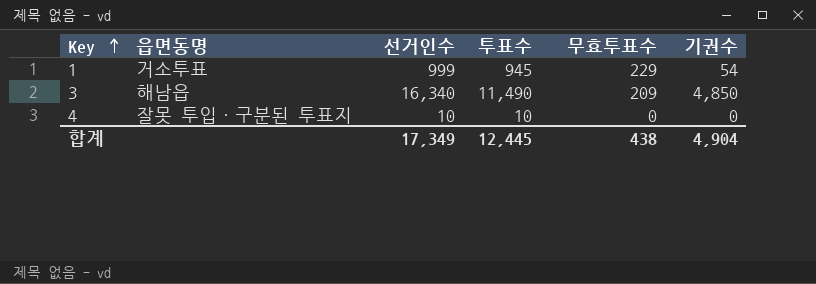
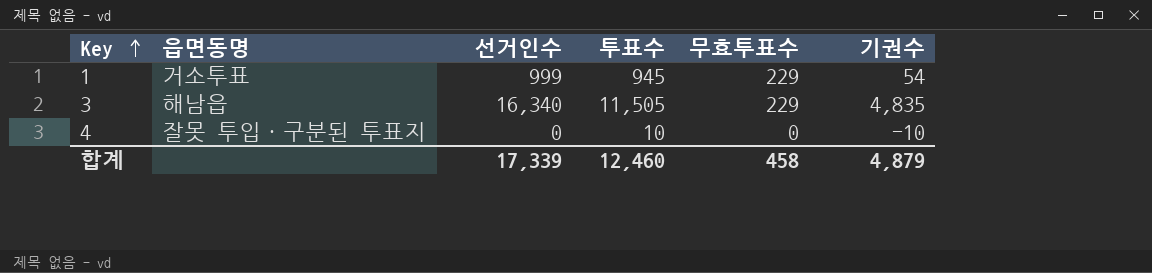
3 | 투표수: 11,490 -> 11,505
3 | 무효투표수: 209 -> 229
3 | 기권수: 4,850 -> 4,835
4 | 선거인수: 10 -> 0
4 | 기권수: 0 -> -10
합계 | 선거인수: 17,349 -> 17,339
합계 | 투표수: 12,445 -> 12,460
합계 | 무효투표수: 438 -> 458
합계 | 기권수: 4,904 -> 4,879

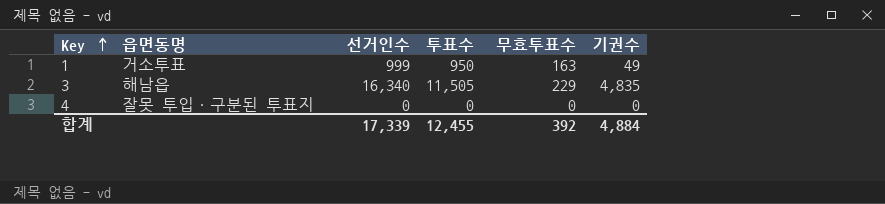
1 | 투표수: 945 -> 950
1 | 무효투표수: 229 -> 163
1 | 기권수: 54 -> 49
4 | 투표수: 10 -> 0
4 | 기권수: -10 -> 0
합계 | 투표수: 12,460 -> 12,455
합계 | 무효투표수: 458 -> 392
합계 | 기권수: 4,879 -> 4,884

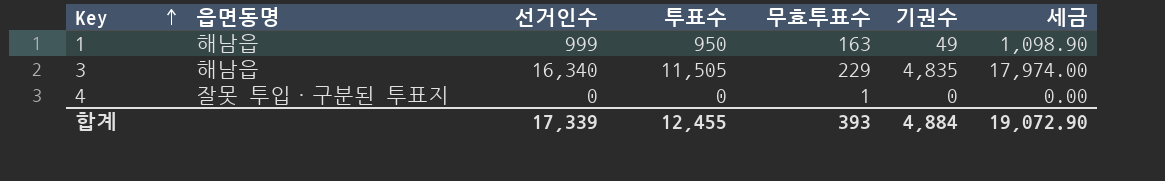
column 세금 | formula: none -> [선거인수] * 1.1
1 | 읍면동명: 거소투표 -> 해남읍
4 | 무효투표수: 0 -> 1
합계 | 무효투표수: 392 -> 393

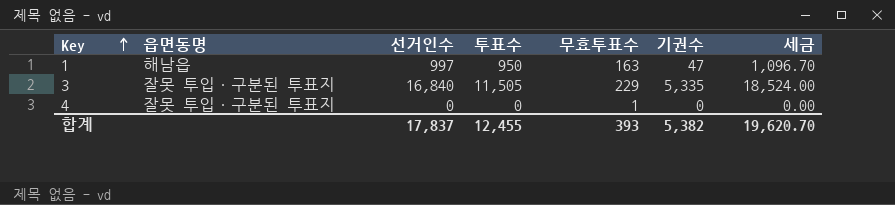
1 | 선거인수: 999 -> 997
1 | 기권수: 49 -> 47
1 | 세금: 1,098.90 -> 1,096.70
3 | 읍면동명: 해남읍 -> 잘못 투입·구분된 투표지
3 | 선거인수: 16,340 -> 16,840
3 | 기권수: 4,835 -> 5,335
3 | 세금: 17,974.00 -> 18,524.00
합계 | 선거인수: 17,339 -> 17,837
합계 | 기권수: 4,884 -> 5,382
합계 | 세금: 19,072.90 -> 19,620.70

